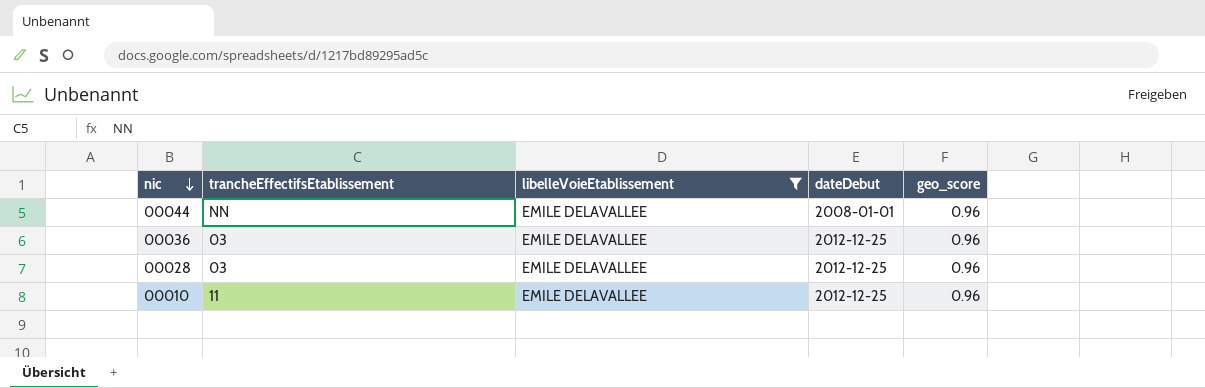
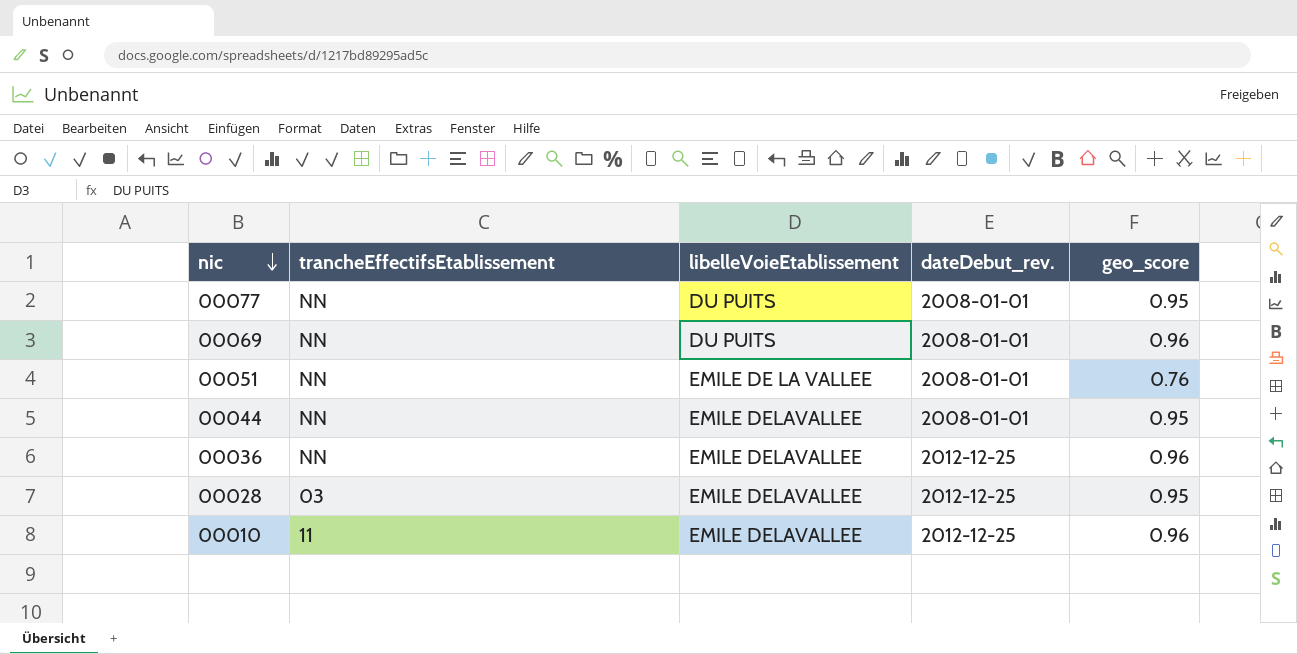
filter: libelleVoieEtablissement = EMILE DELAVALLEE -> none
column name: dateDebut -> dateDebut_rev.
00044 | geo_score: 0.96 -> 0.95
00036 | trancheEffectifsEtablissement: 03 -> NN
00028 | geo_score: 0.96 -> 0.95

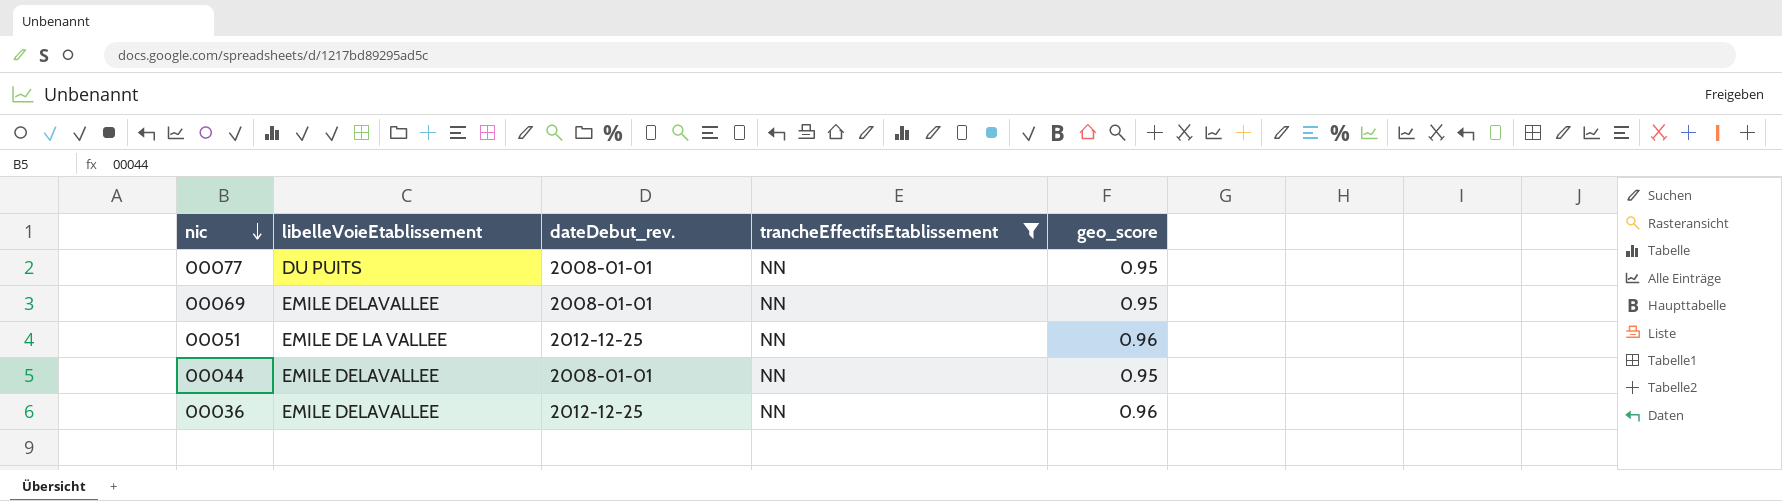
filter: none -> trancheEffectifsEtablissement = NN
column trancheEffectifsEtablissement | position: 2 -> 4
00069 | libelleVoieEtablissement: DU PUITS -> EMILE DELAVALLEE
00069 | geo_score: 0.96 -> 0.95
00051 | dateDebut_rev.: 2008-01-01 -> 2012-12-25
00051 | geo_score: 0.76 -> 0.96

